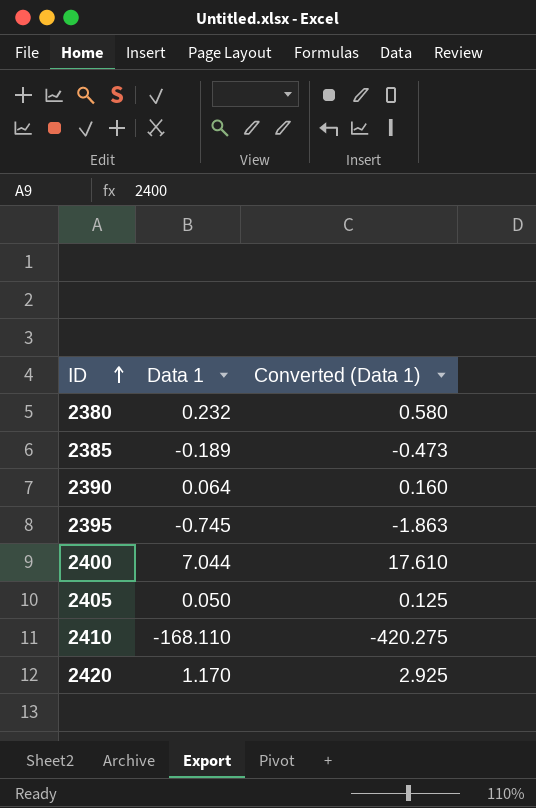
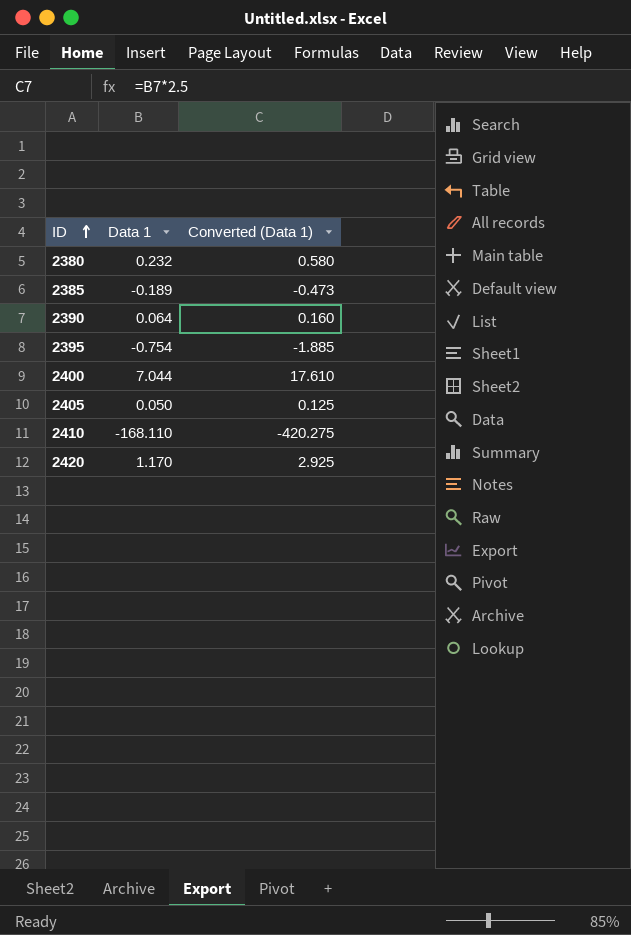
2395 | Data 1: -0.745 -> -0.754
2395 | Converted (Data 1): -1.863 -> -1.885

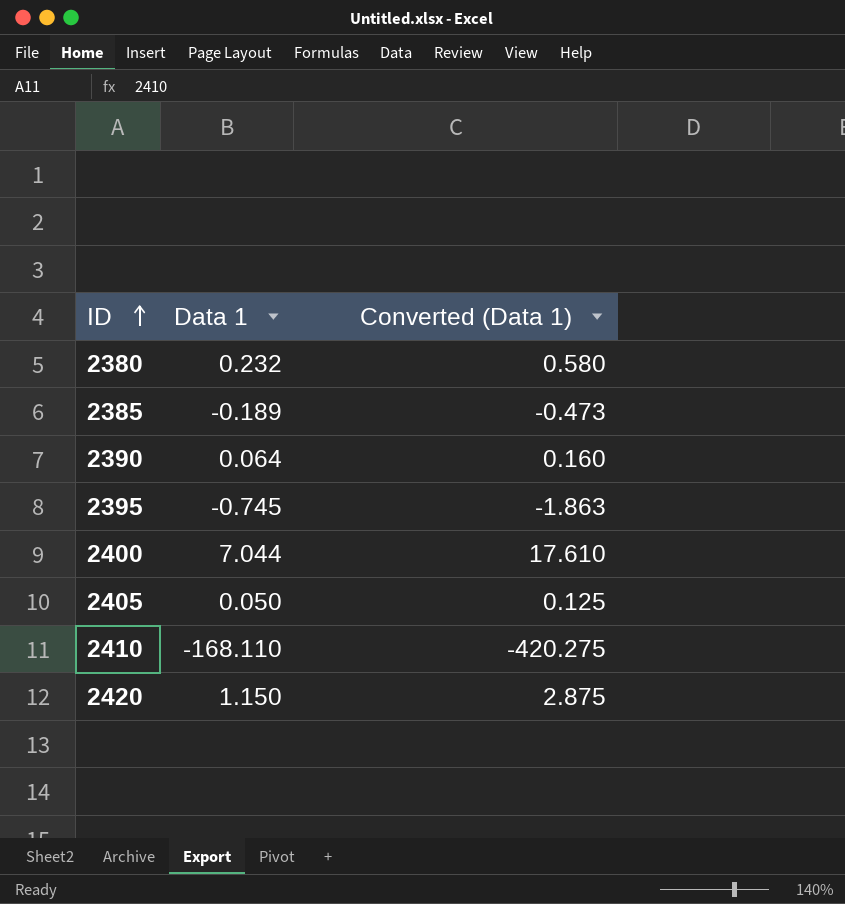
2395 | Data 1: -0.754 -> -0.745
2395 | Converted (Data 1): -1.885 -> -1.863
2420 | Data 1: 1.170 -> 1.150
2420 | Converted (Data 1): 2.925 -> 2.875

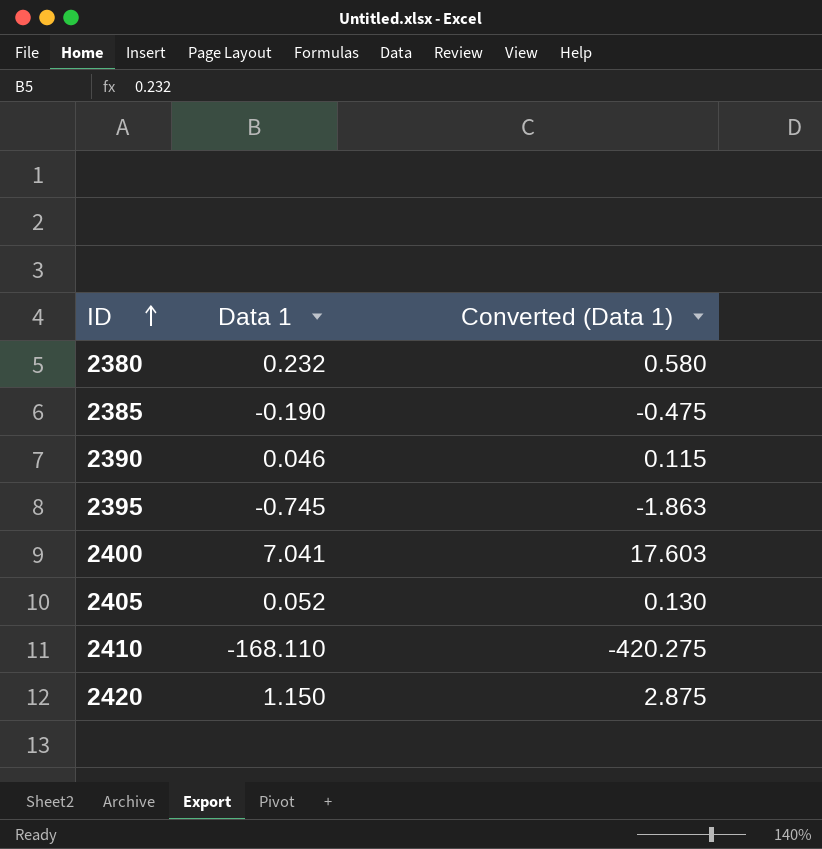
2385 | Data 1: -0.189 -> -0.190
2385 | Converted (Data 1): -0.473 -> -0.475
2390 | Data 1: 0.064 -> 0.046
2390 | Converted (Data 1): 0.160 -> 0.115
2400 | Data 1: 7.044 -> 7.041
2400 | Converted (Data 1): 17.610 -> 17.603
2405 | Data 1: 0.050 -> 0.052
2405 | Converted (Data 1): 0.125 -> 0.130

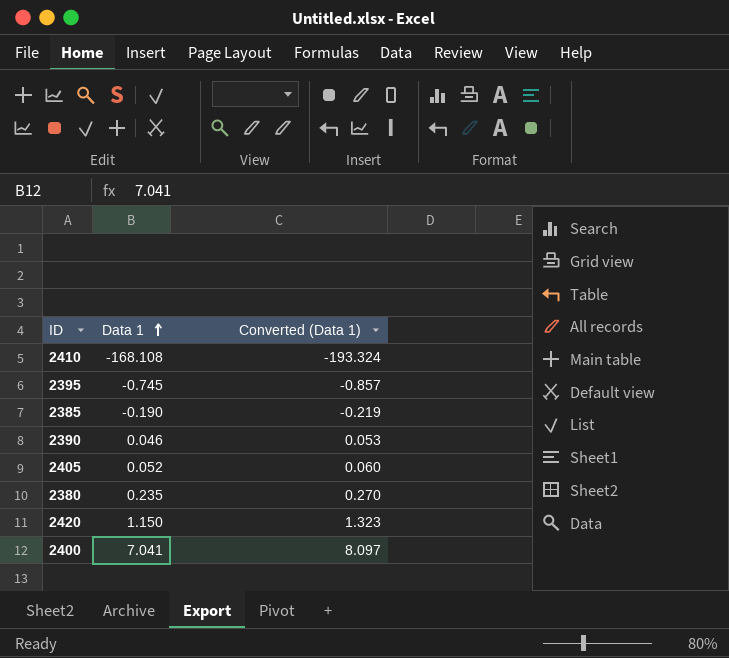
row order: ID ascending -> Data 1 ascending
column Converted (Data 1) | formula: [Data 1] * 2.5 -> [Data 1] * 1.15
2410 | Data 1: -168.110 -> -168.108
2380 | Data 1: 0.232 -> 0.235

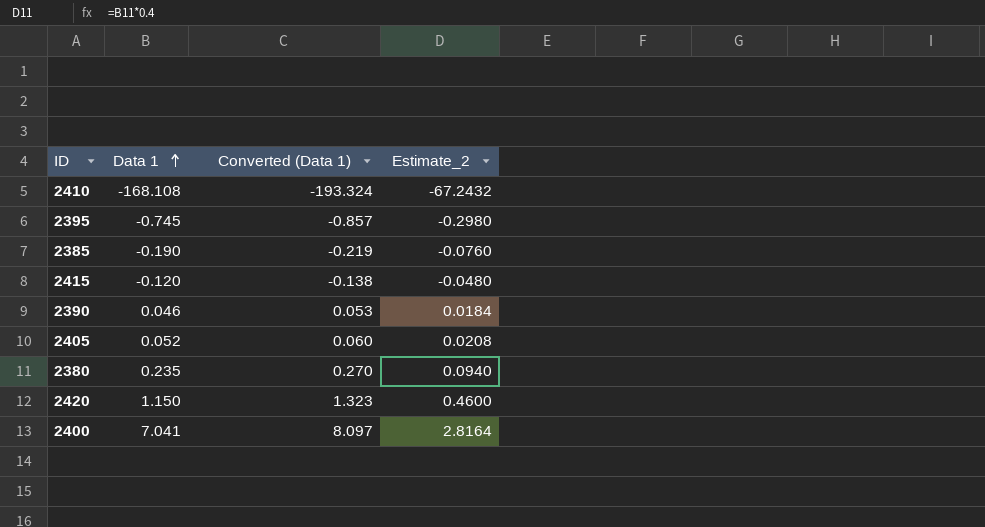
column Estimate_2 | formula: none -> [Data 1] * 0.4
row 2415: none -> -0.120 | -0.138 | -0.0480

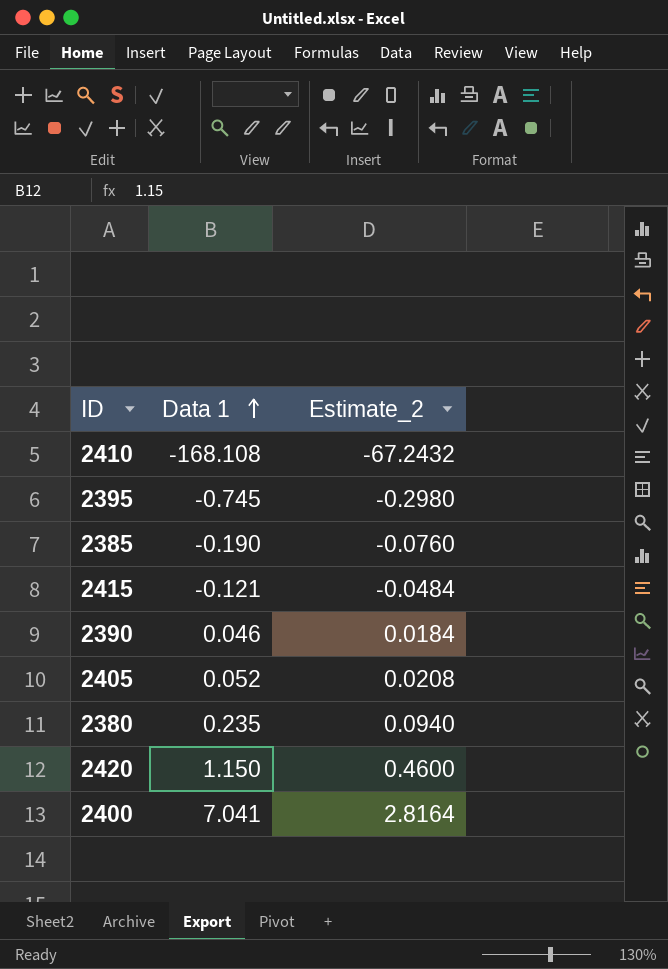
column Converted (Data 1) | formula: [Data 1] * 1.15 -> none
2415 | Data 1: -0.120 -> -0.121
2415 | Estimate_2: -0.0480 -> -0.0484

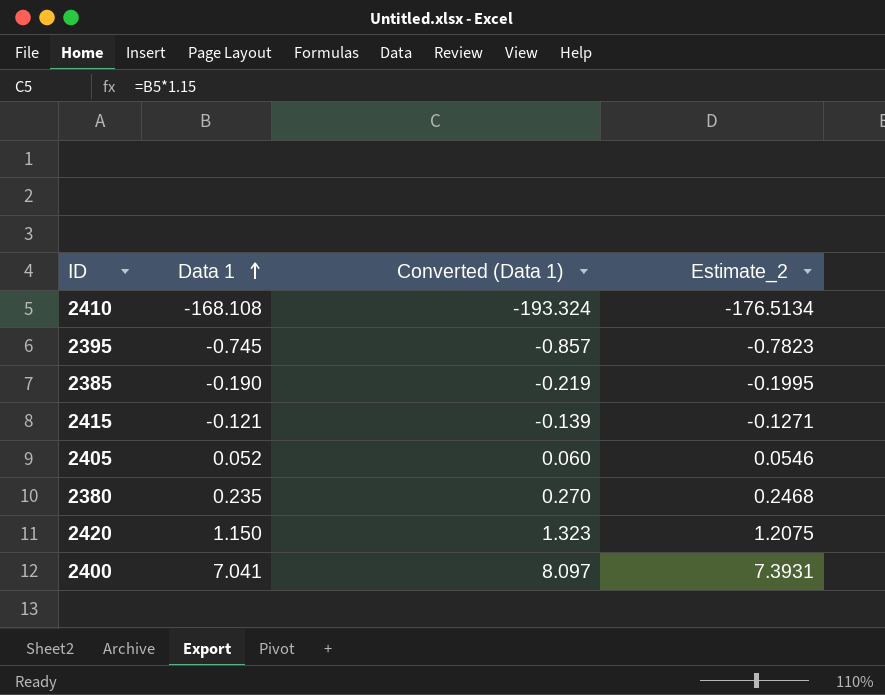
column Converted (Data 1) | formula: none -> [Data 1] * 1.15
column Estimate_2 | formula: [Data 1] * 0.4 -> [Data 1] * 1.05
row 2390: 0.046 | 0.0184 -> none

